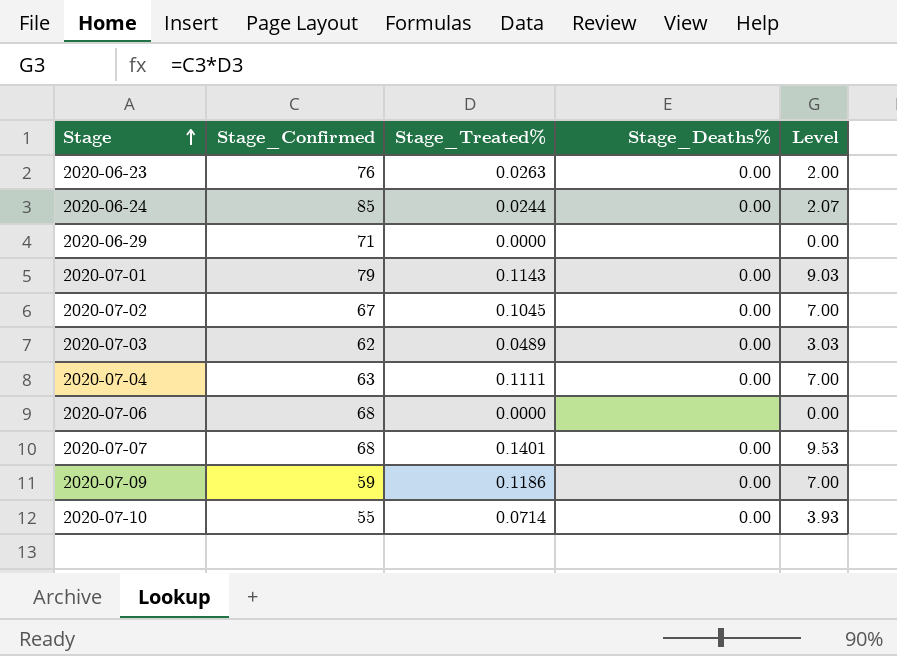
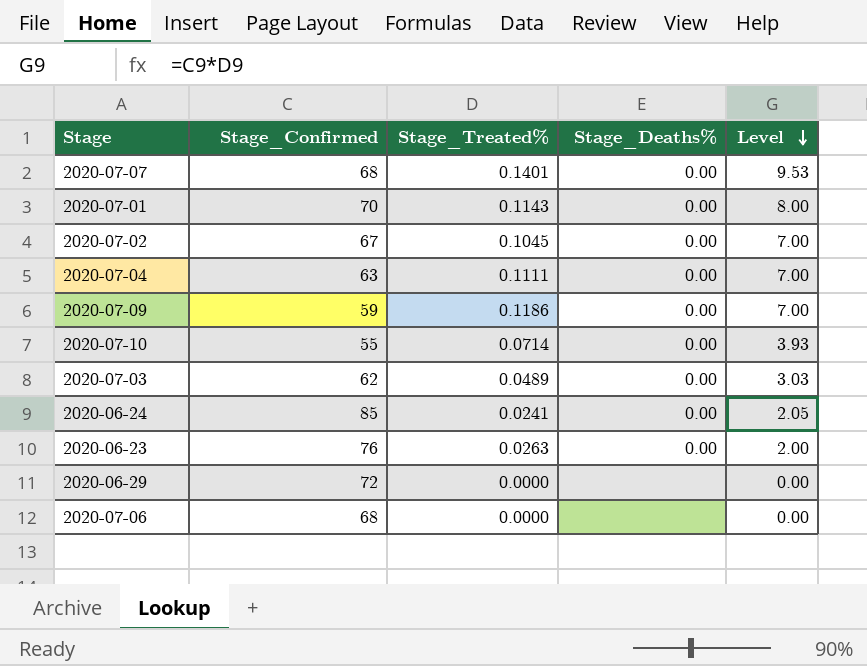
row order: Stage ascending -> Level descending
2020-07-01 | Stage_Confirmed: 79 -> 70
2020-07-01 | Level: 9.03 -> 8.00
2020-06-24 | Stage_Treated%: 0.0244 -> 0.0241
2020-06-24 | Level: 2.07 -> 2.05
2020-06-29 | Stage_Confirmed: 71 -> 72

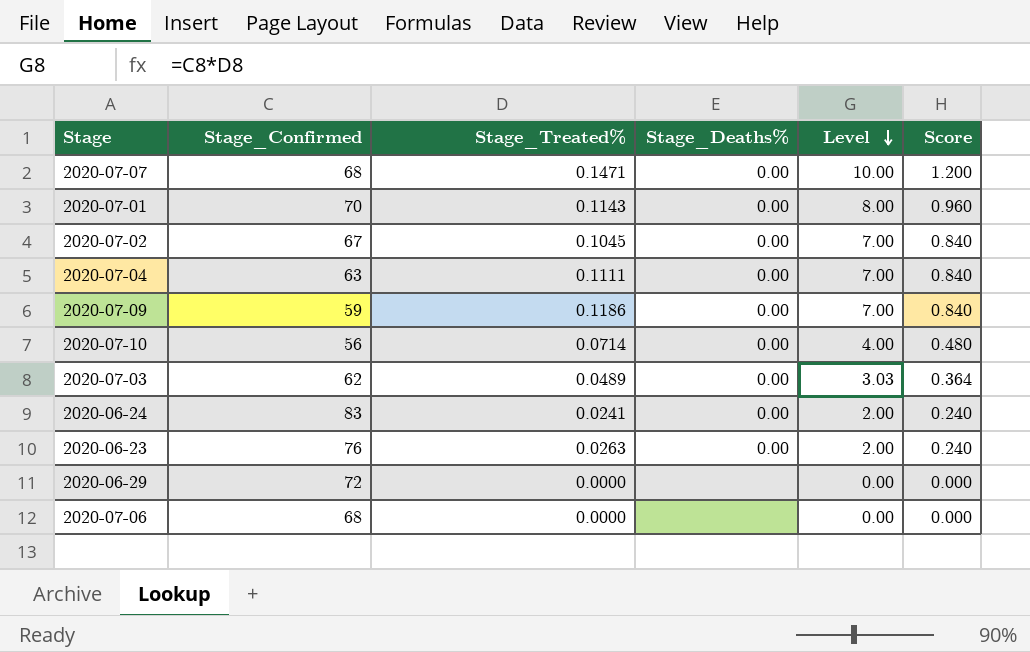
column Score | formula: none -> [Level] * 0.12
2020-07-07 | Stage_Treated%: 0.1401 -> 0.1471
2020-07-07 | Level: 9.53 -> 10.00
2020-07-10 | Stage_Confirmed: 55 -> 56
2020-07-10 | Level: 3.93 -> 4.00
2020-06-24 | Stage_Confirmed: 85 -> 83
2020-06-24 | Level: 2.05 -> 2.00

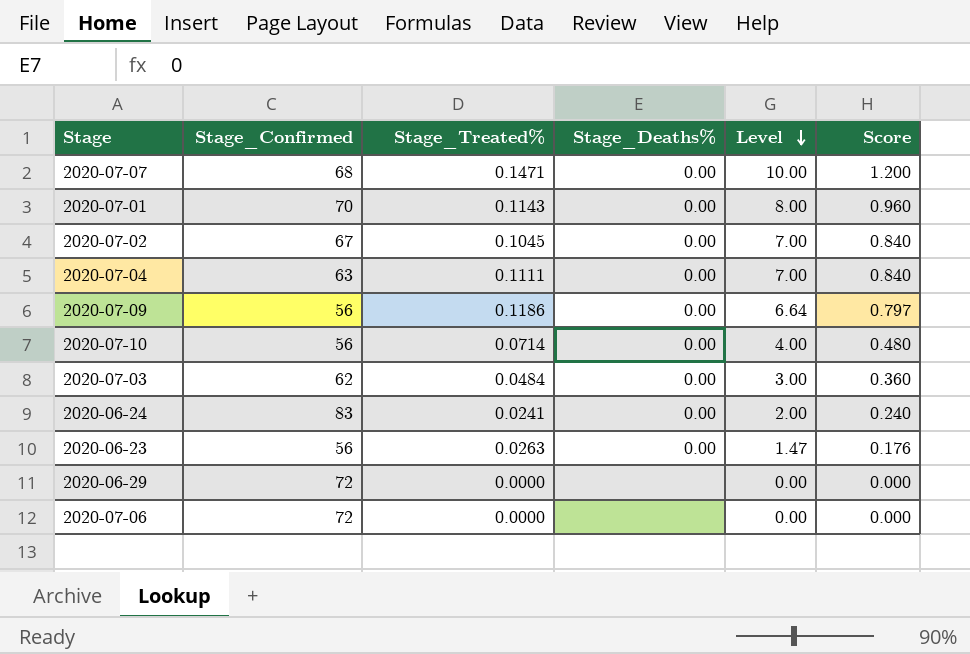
2020-07-09 | Stage_Confirmed: 59 -> 56
2020-07-09 | Level: 7.00 -> 6.64
2020-07-09 | Score: 0.840 -> 0.797
2020-07-03 | Stage_Treated%: 0.0489 -> 0.0484
2020-07-03 | Level: 3.03 -> 3.00
2020-07-03 | Score: 0.364 -> 0.360
2020-06-23 | Stage_Confirmed: 76 -> 56
2020-06-23 | Level: 2.00 -> 1.47
2020-06-23 | Score: 0.240 -> 0.176
2020-07-06 | Stage_Confirmed: 68 -> 72

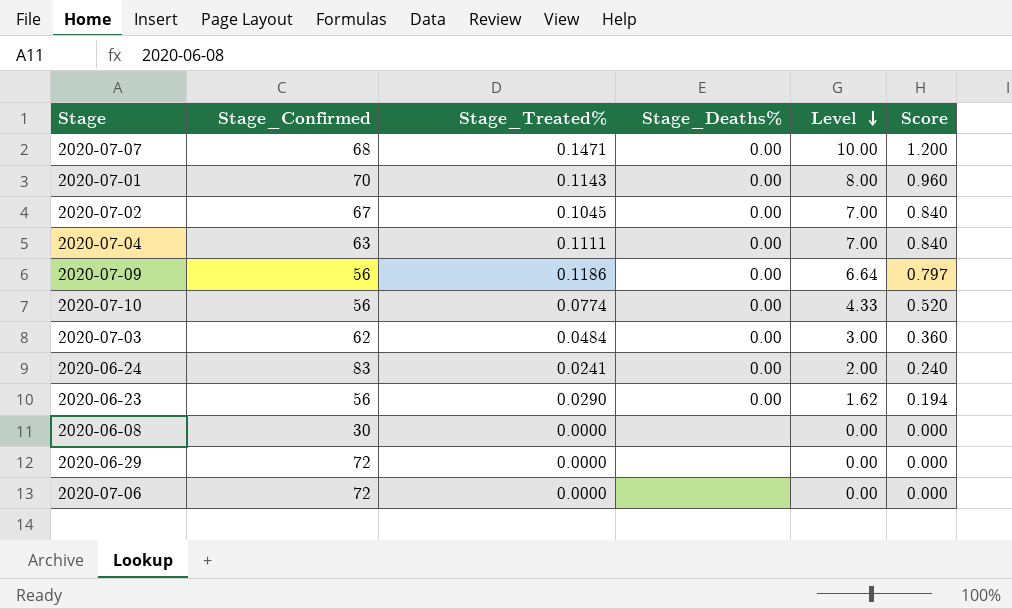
2020-07-10 | Stage_Treated%: 0.0714 -> 0.0774
2020-07-10 | Level: 4.00 -> 4.33
2020-07-10 | Score: 0.480 -> 0.520
2020-06-23 | Stage_Treated%: 0.0263 -> 0.0290
2020-06-23 | Level: 1.47 -> 1.62
2020-06-23 | Score: 0.176 -> 0.194
row 2020-06-08: none -> 30 | 0.0000 | none | 0.00 | 0.000

